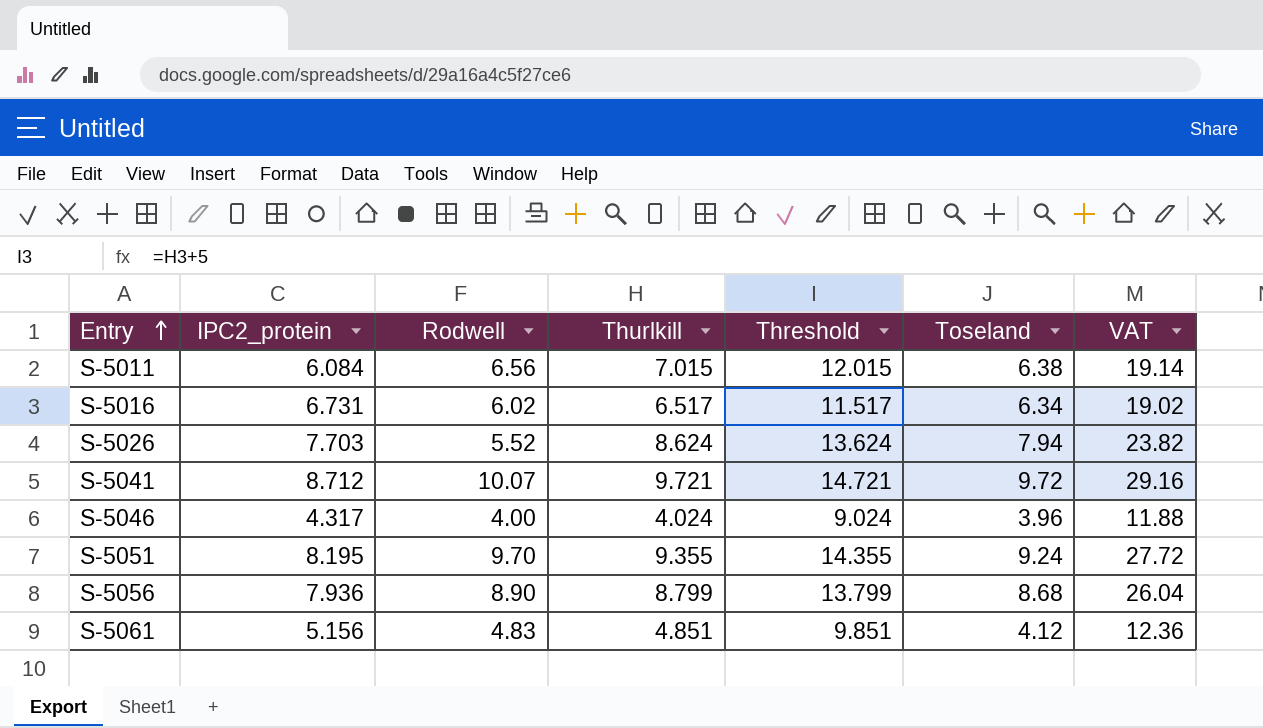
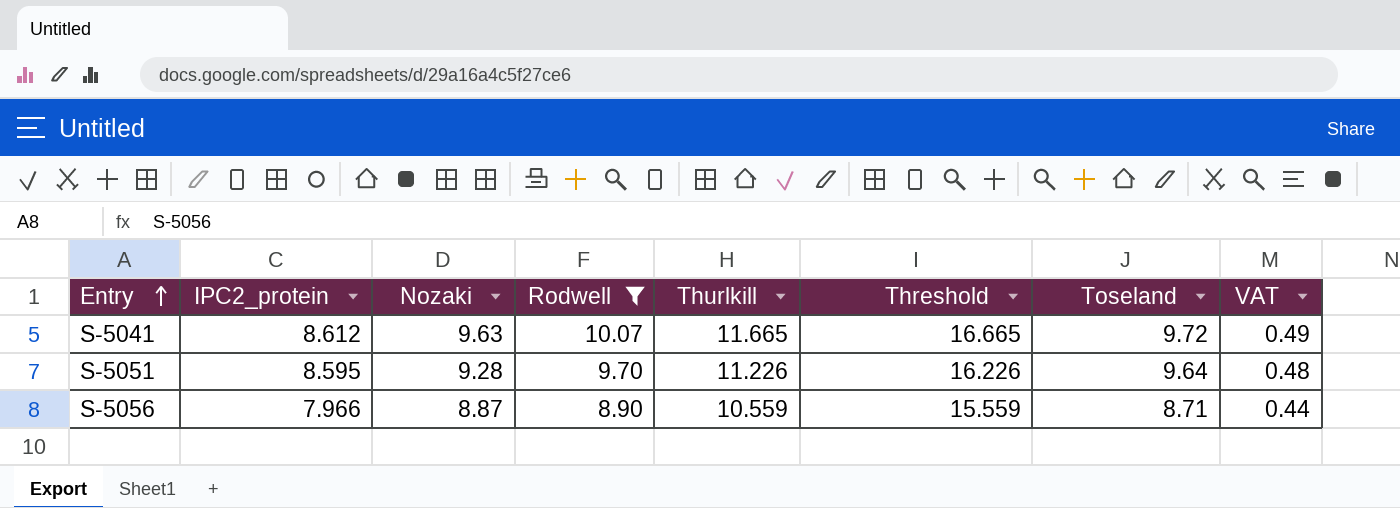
filter: none -> Rodwell >= 8.90
column Nozaki | position: none -> 3
column VAT | formula: [Toseland] * 3 -> [Toseland] * 0.05
S-5041 | IPC2_protein: 8.712 -> 8.612
S-5041 | Thurlkill: 9.721 -> 11.665
S-5041 | Threshold: 14.721 -> 16.665
S-5051 | IPC2_protein: 8.195 -> 8.595
S-5051 | Thurlkill: 9.355 -> 11.226
S-5051 | Threshold: 14.355 -> 16.226
S-5051 | Toseland: 9.24 -> 9.64
S-5056 | IPC2_protein: 7.936 -> 7.966
S-5056 | Thurlkill: 8.799 -> 10.559
S-5056 | Threshold: 13.799 -> 15.559
S-5056 | Toseland: 8.68 -> 8.71

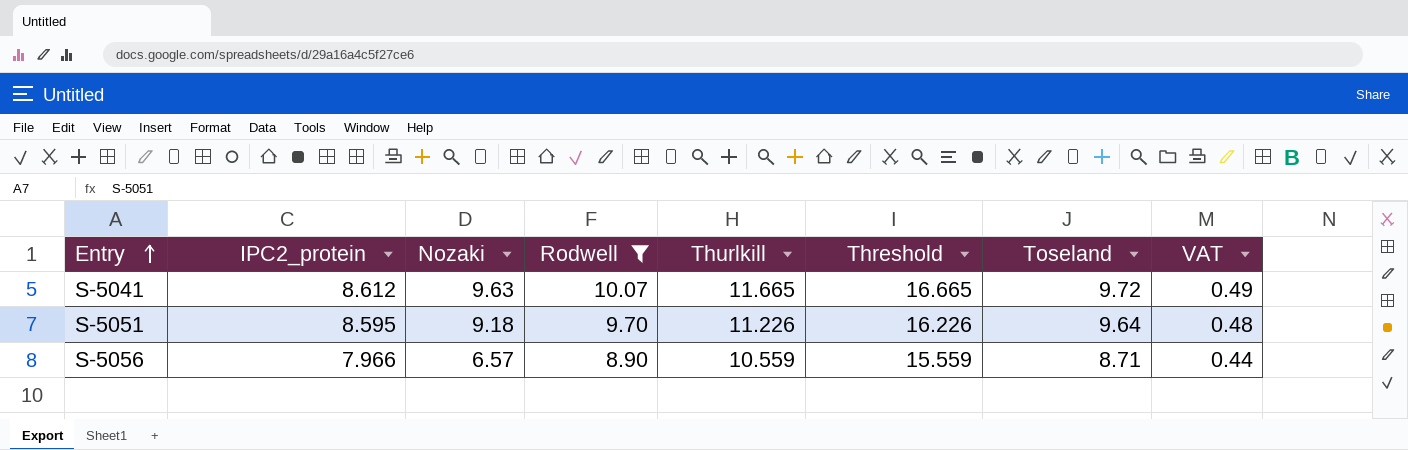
S-5051 | Nozaki: 9.28 -> 9.18
S-5056 | Nozaki: 8.87 -> 6.57

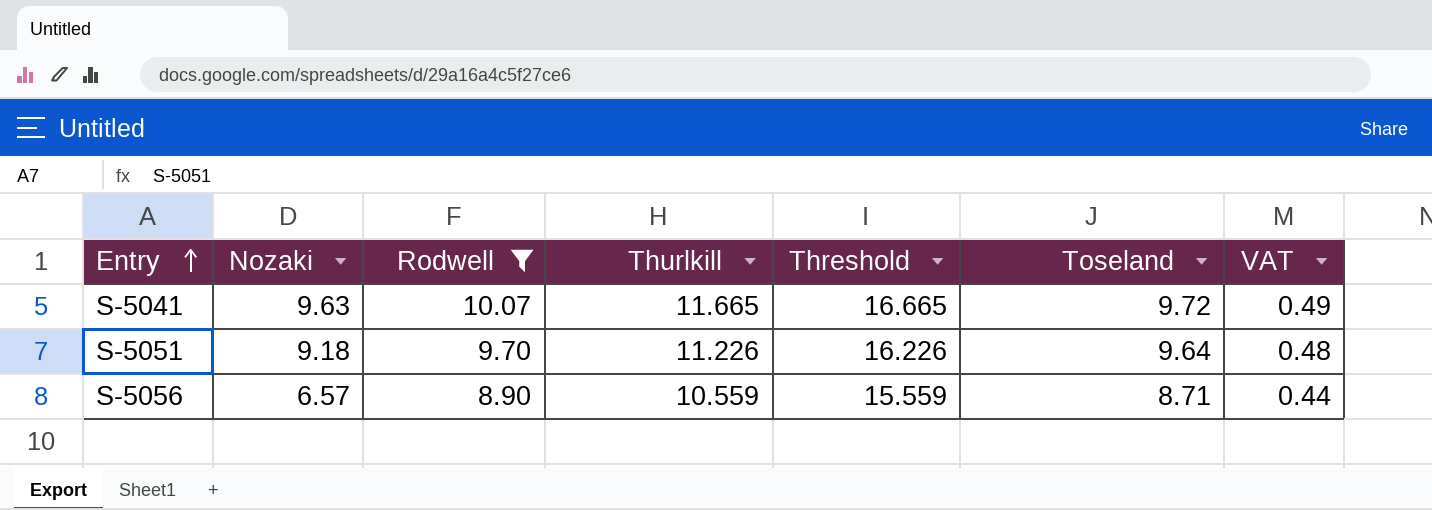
column IPC2_protein | position: 2 -> none

